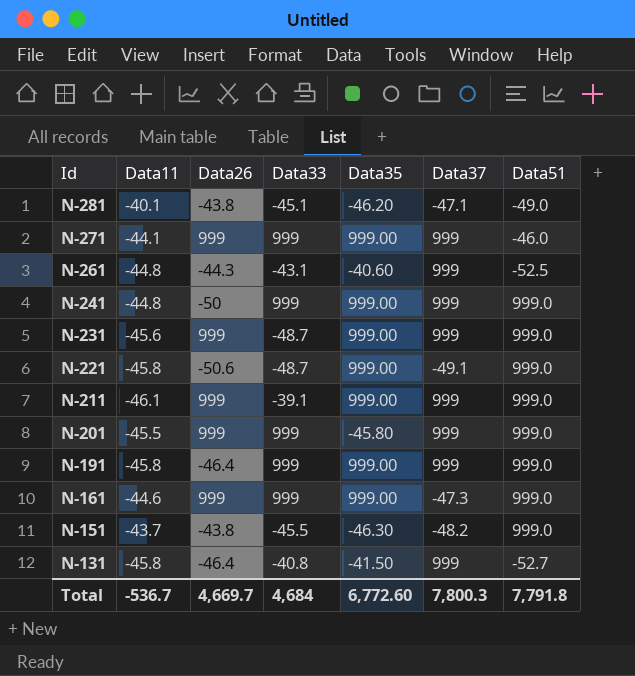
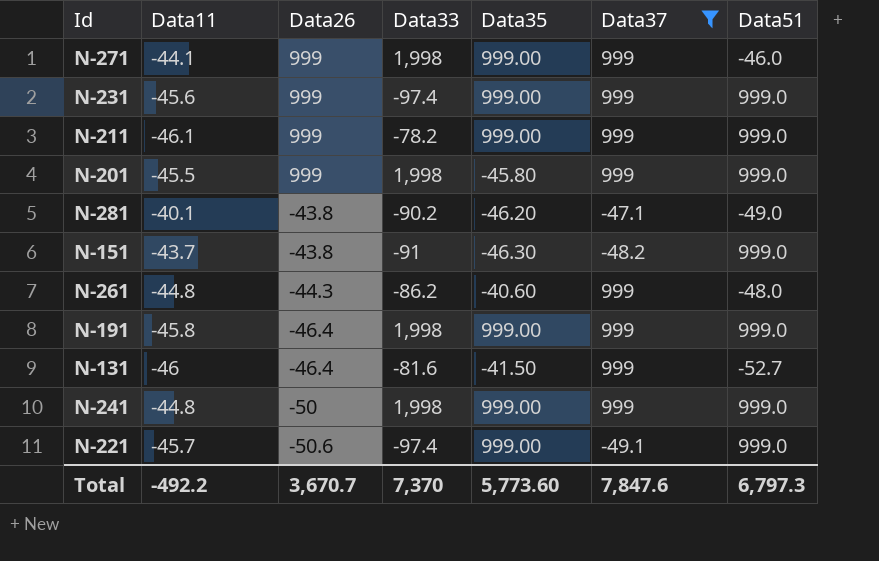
filter: none -> Data37 != -47.3
row order: Id descending -> Data26 descending
N-271 | Data33: 999 -> 1,998
N-231 | Data33: -48.7 -> -97.4
N-211 | Data33: -39.1 -> -78.2
N-201 | Data33: 999 -> 1,998
N-281 | Data33: -45.1 -> -90.2
N-151 | Data33: -45.5 -> -91
N-261 | Data33: -43.1 -> -86.2
N-261 | Data51: -52.5 -> -48.0
N-191 | Data33: 999 -> 1,998
N-131 | Data11: -45.8 -> -46
N-131 | Data33: -40.8 -> -81.6
N-241 | Data33: 999 -> 1,998
N-221 | Data11: -45.8 -> -45.7
N-221 | Data33: -48.7 -> -97.4
Total | Data11: -536.7 -> -492.2
Total | Data26: 4,669.7 -> 3,670.7
Total | Data33: 4,684 -> 7,370
Total | Data35: 6,772.60 -> 5,773.60
Total | Data37: 7,800.3 -> 7,847.6
Total | Data51: 7,791.8 -> 6,797.3

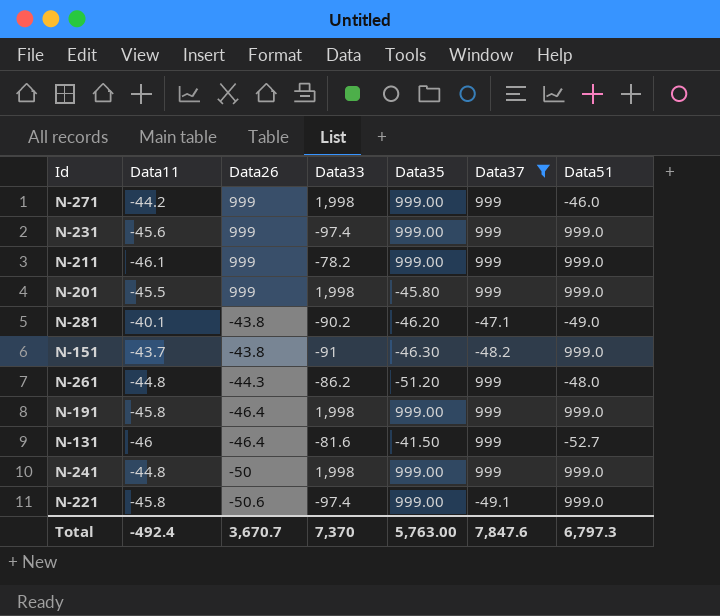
N-271 | Data11: -44.1 -> -44.2
N-261 | Data35: -40.60 -> -51.20
N-221 | Data11: -45.7 -> -45.8
Total | Data11: -492.2 -> -492.4
Total | Data35: 5,773.60 -> 5,763.00

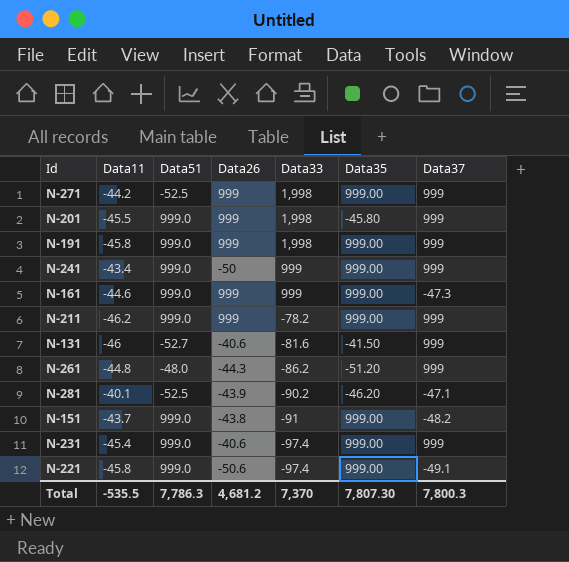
filter: Data37 != -47.3 -> none
row order: Data26 descending -> Data33 descending
column Data51 | position: 7 -> 3
N-271 | Data51: -46.0 -> -52.5
N-191 | Data26: -46.4 -> 999
N-241 | Data11: -44.8 -> -43.4
N-241 | Data33: 1,998 -> 999
N-211 | Data11: -46.1 -> -46.2
N-131 | Data26: -46.4 -> -40.6
N-281 | Data51: -49.0 -> -52.5
N-281 | Data26: -43.8 -> -43.9
N-151 | Data35: -46.30 -> 999.00
N-231 | Data11: -45.6 -> -45.4
N-231 | Data26: 999 -> -40.6
Total | Data11: -492.4 -> -535.5
Total | Data51: 6,797.3 -> 7,786.3
Total | Data26: 3,670.7 -> 4,681.2
Total | Data35: 5,763.00 -> 7,807.30
Total | Data37: 7,847.6 -> 7,800.3

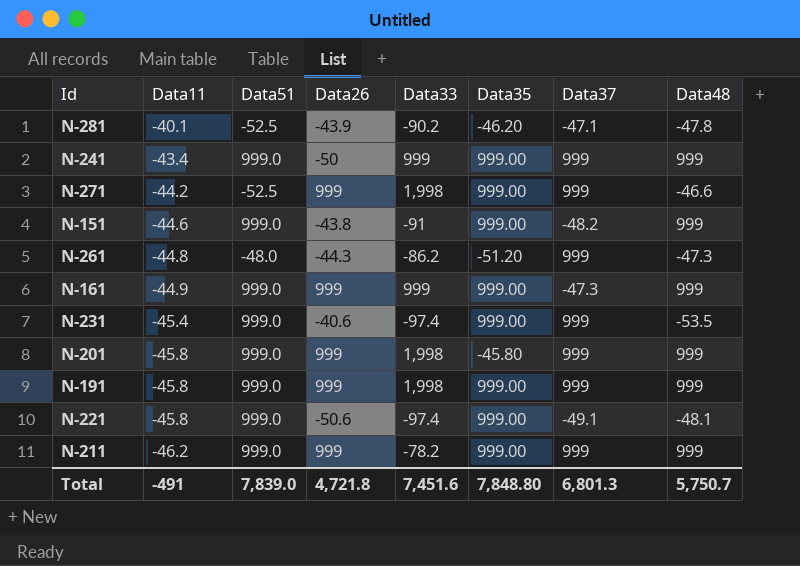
row order: Data33 descending -> Data11 descending
column Data48 | position: none -> 8
row N-131: -46 | -52.7 | -40.6 | -81.6 | -41.50 | 999 -> none
N-151 | Data11: -43.7 -> -44.6
N-161 | Data11: -44.6 -> -44.9
N-201 | Data11: -45.5 -> -45.8
Total | Data11: -535.5 -> -491
Total | Data51: 7,786.3 -> 7,839.0
Total | Data26: 4,681.2 -> 4,721.8
Total | Data33: 7,370 -> 7,451.6
Total | Data35: 7,807.30 -> 7,848.80
Total | Data37: 7,800.3 -> 6,801.3

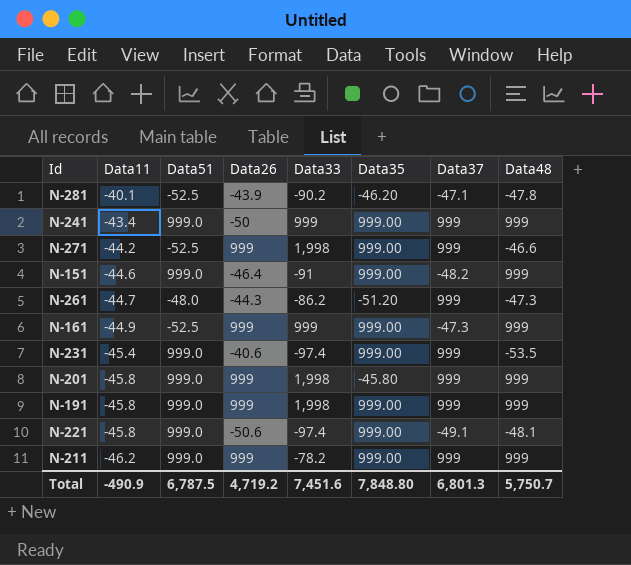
N-151 | Data26: -43.8 -> -46.4
N-261 | Data11: -44.8 -> -44.7
N-161 | Data51: 999.0 -> -52.5
Total | Data11: -491 -> -490.9
Total | Data51: 7,839.0 -> 6,787.5
Total | Data26: 4,721.8 -> 4,719.2

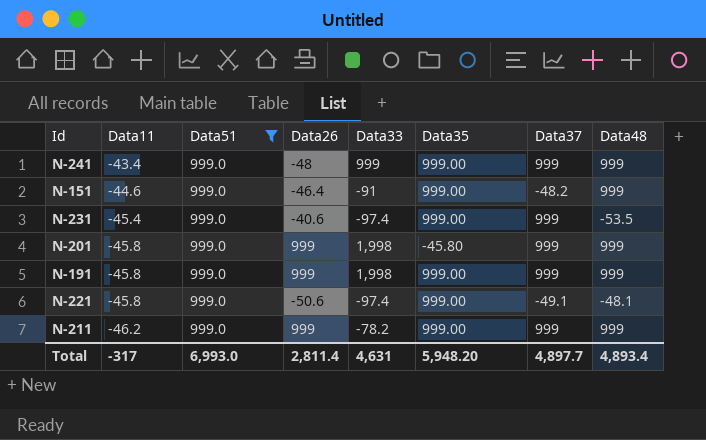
filter: none -> Data51 = 999.0
N-241 | Data26: -50 -> -48
Total | Data11: -490.9 -> -317
Total | Data51: 6,787.5 -> 6,993.0
Total | Data26: 4,719.2 -> 2,811.4
Total | Data33: 7,451.6 -> 4,631
Total | Data35: 7,848.80 -> 5,948.20
Total | Data37: 6,801.3 -> 4,897.7
Total | Data48: 5,750.7 -> 4,893.4

